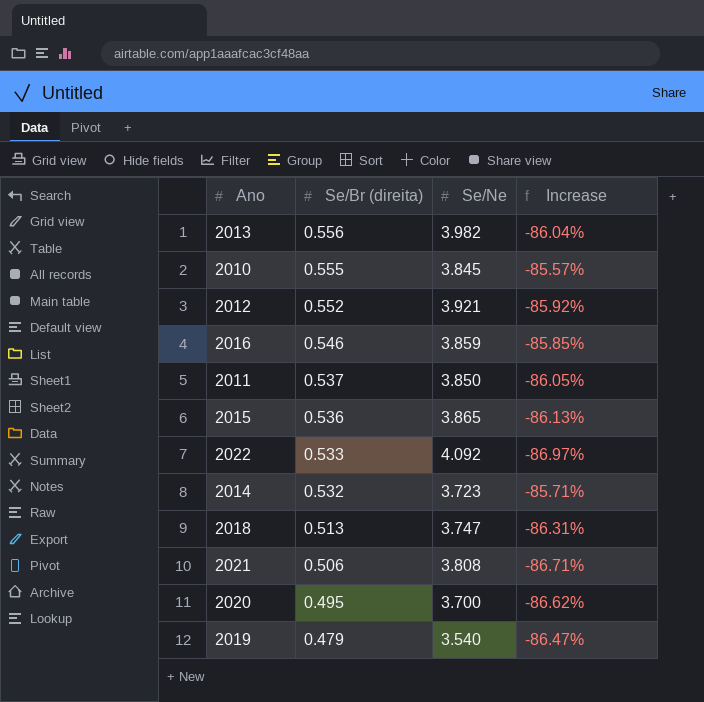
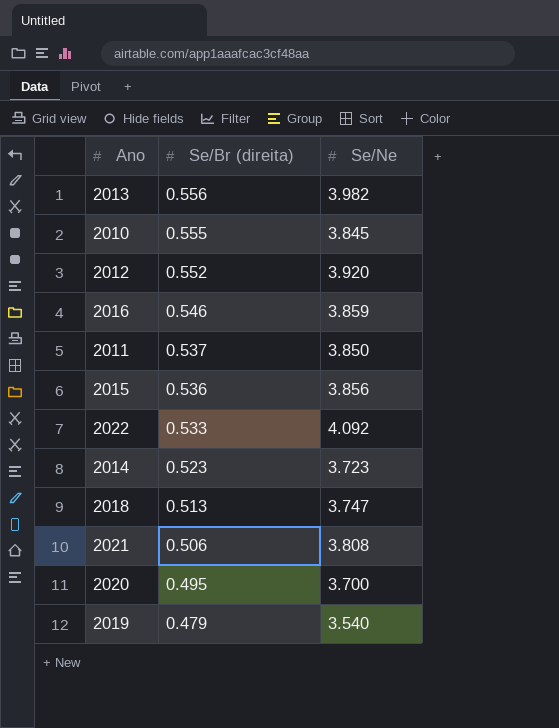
column Increase | formula: ([Se/Br (direita)] - [Se/Ne]) / [Se/Ne] -> none
2012 | Se/Ne: 3.921 -> 3.920
2015 | Se/Ne: 3.865 -> 3.856
2014 | Se/Br (direita): 0.532 -> 0.523

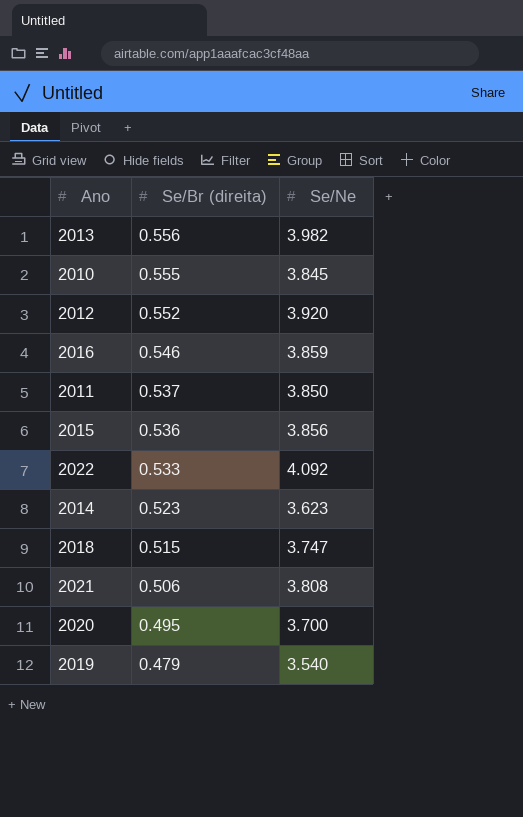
2014 | Se/Ne: 3.723 -> 3.623
2018 | Se/Br (direita): 0.513 -> 0.515

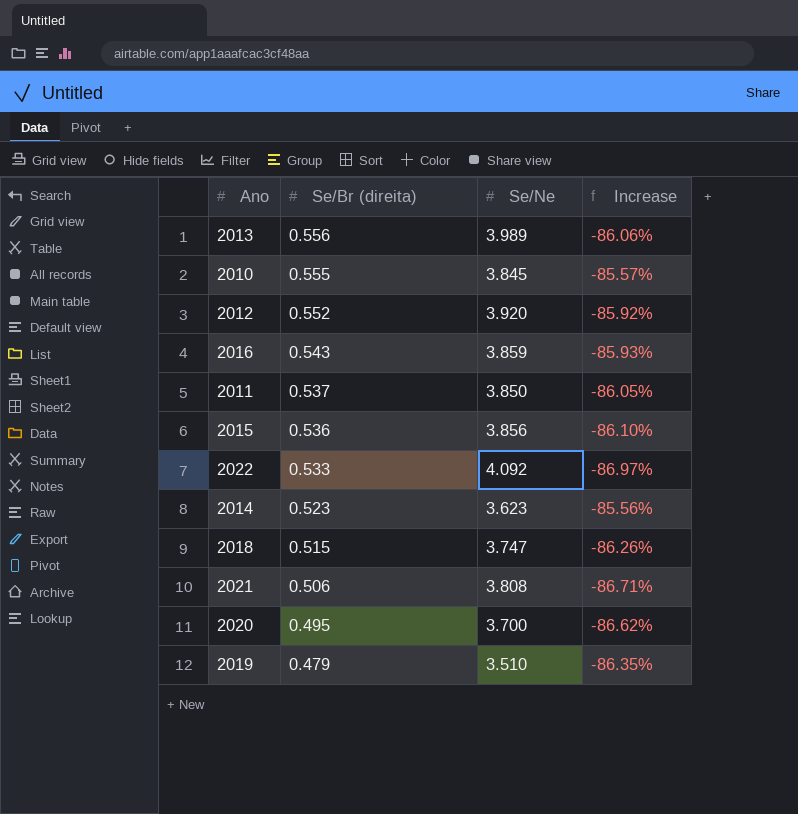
column Increase | formula: none -> ([Se/Br (direita)] - [Se/Ne]) / [Se/Ne]
2013 | Se/Ne: 3.982 -> 3.989
2016 | Se/Br (direita): 0.546 -> 0.543
2019 | Se/Ne: 3.540 -> 3.510

